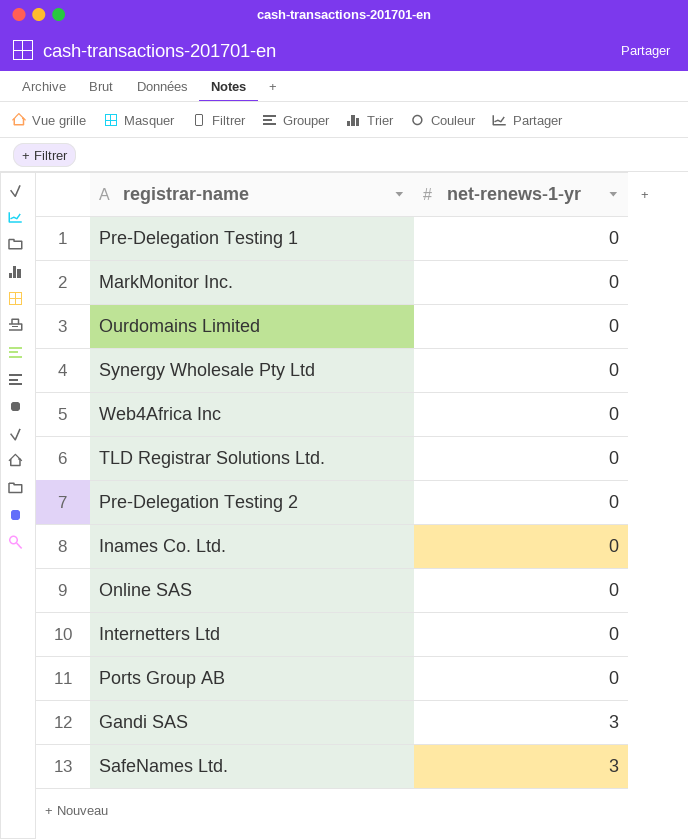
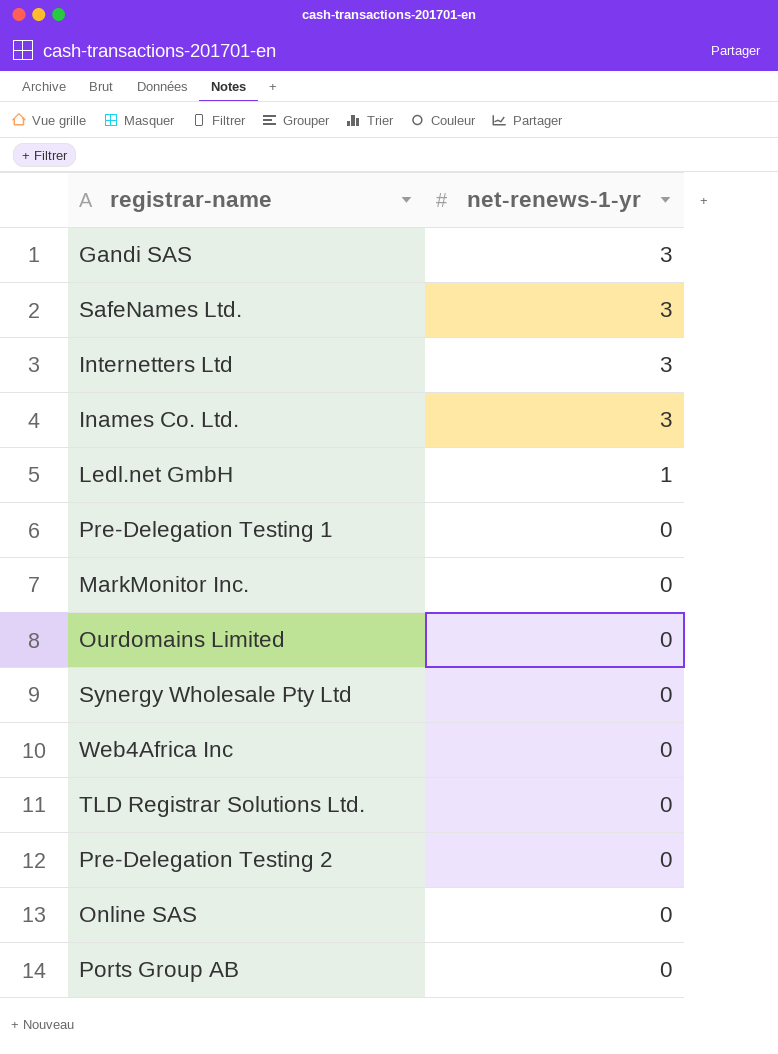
row order: net-renews-1-yr ascending -> net-renews-1-yr descending
Internetters Ltd | net-renews-1-yr: 0 -> 3
Inames Co. Ltd. | net-renews-1-yr: 0 -> 3
row Ledl.net GmbH: none -> 1

